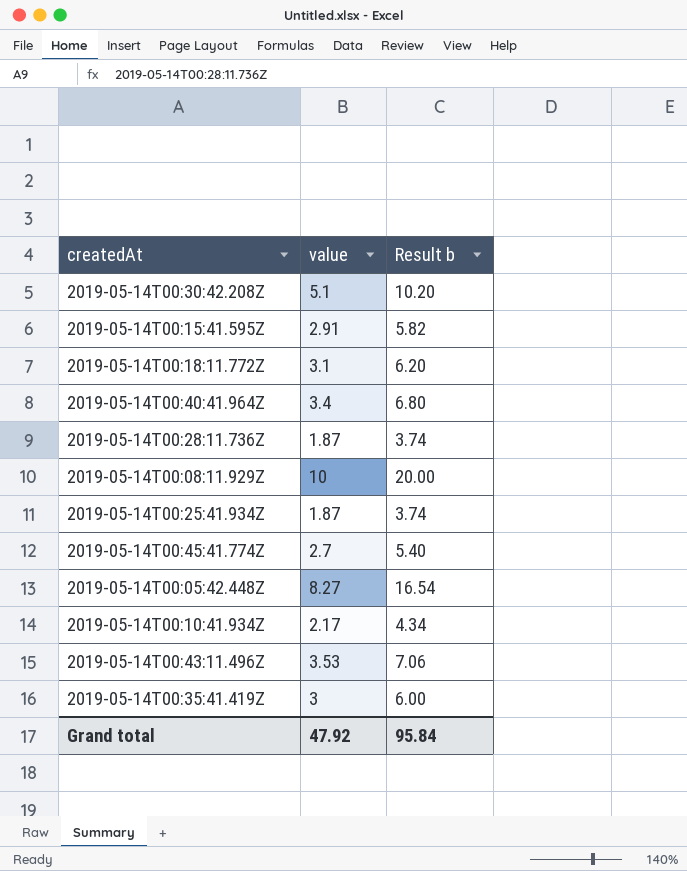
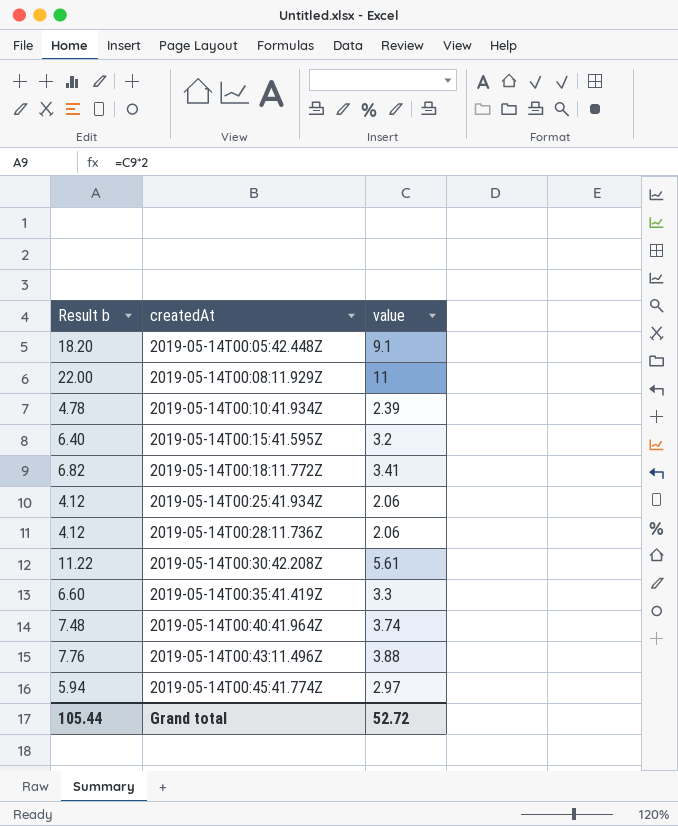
row order: none -> createdAt ascending
column Result b | position: 3 -> 1
2019-05-14T00:05:42.448Z | Result b: 16.54 -> 18.20
2019-05-14T00:05:42.448Z | value: 8.27 -> 9.1
2019-05-14T00:08:11.929Z | Result b: 20.00 -> 22.00
2019-05-14T00:08:11.929Z | value: 10 -> 11
2019-05-14T00:10:41.934Z | Result b: 4.34 -> 4.78
2019-05-14T00:10:41.934Z | value: 2.17 -> 2.39
2019-05-14T00:15:41.595Z | Result b: 5.82 -> 6.40
2019-05-14T00:15:41.595Z | value: 2.91 -> 3.2
2019-05-14T00:18:11.772Z | Result b: 6.20 -> 6.82
2019-05-14T00:18:11.772Z | value: 3.1 -> 3.41
2019-05-14T00:25:41.934Z | Result b: 3.74 -> 4.12
2019-05-14T00:25:41.934Z | value: 1.87 -> 2.06
2019-05-14T00:28:11.736Z | Result b: 3.74 -> 4.12
2019-05-14T00:28:11.736Z | value: 1.87 -> 2.06
2019-05-14T00:30:42.208Z | Result b: 10.20 -> 11.22
2019-05-14T00:30:42.208Z | value: 5.1 -> 5.61
2019-05-14T00:35:41.419Z | Result b: 6.00 -> 6.60
2019-05-14T00:35:41.419Z | value: 3 -> 3.3
2019-05-14T00:40:41.964Z | Result b: 6.80 -> 7.48
2019-05-14T00:40:41.964Z | value: 3.4 -> 3.74
2019-05-14T00:43:11.496Z | Result b: 7.06 -> 7.76
2019-05-14T00:43:11.496Z | value: 3.53 -> 3.88
2019-05-14T00:45:41.774Z | Result b: 5.40 -> 5.94
2019-05-14T00:45:41.774Z | value: 2.7 -> 2.97
Grand total | Result b: 95.84 -> 105.44
Grand total | value: 47.92 -> 52.72

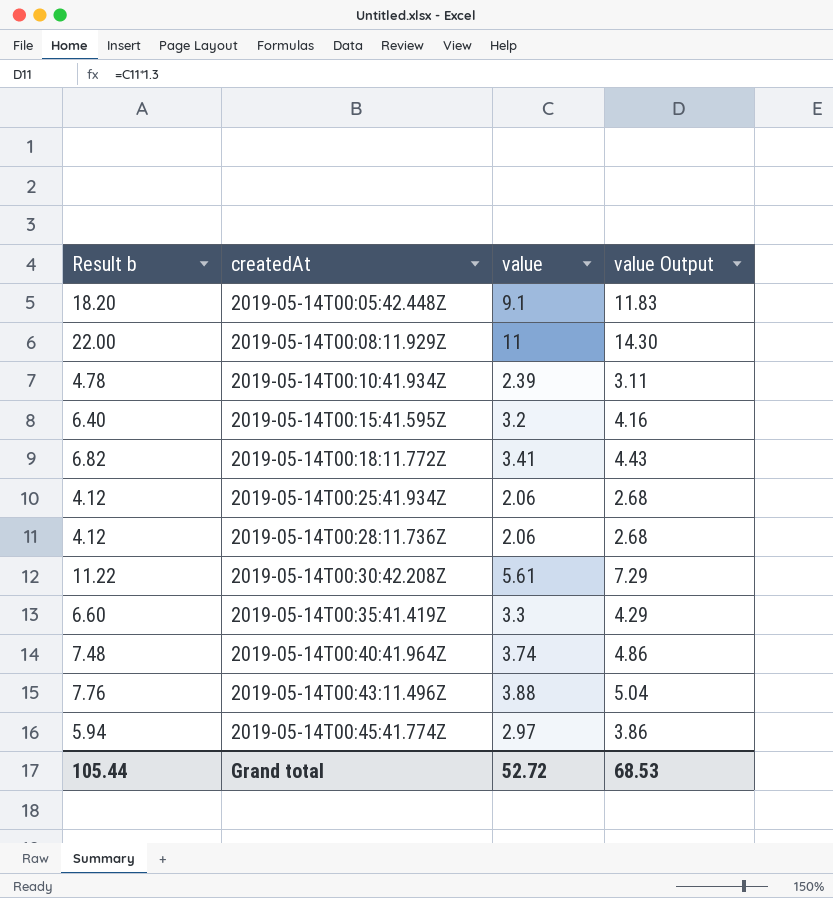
column value Output | formula: none -> [value] * 1.3

